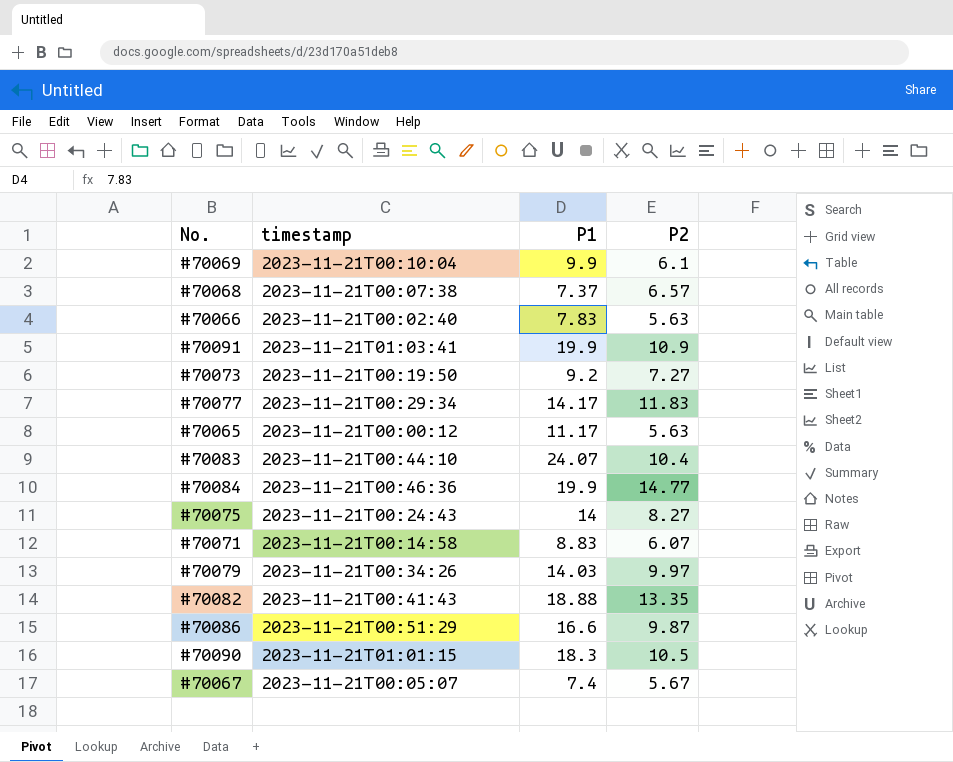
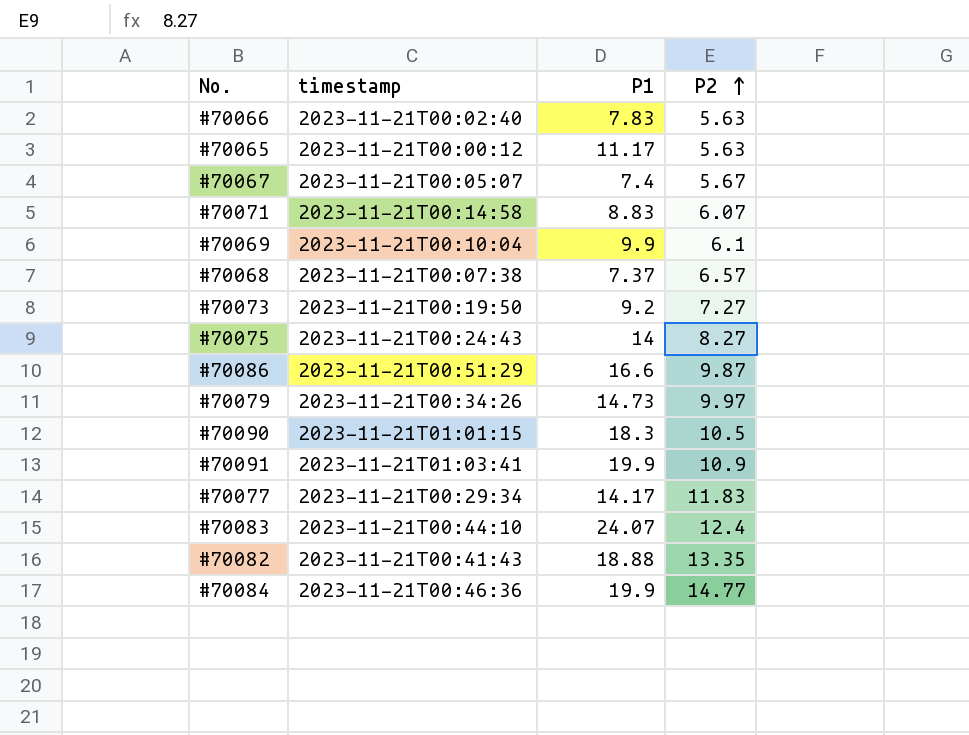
row order: none -> P2 ascending
#70079 | P1: 14.03 -> 14.73
#70083 | P2: 10.4 -> 12.4

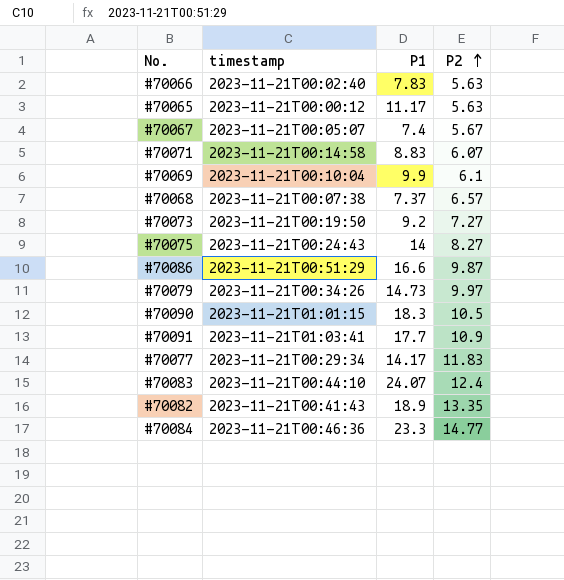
#70091 | P1: 19.9 -> 17.7
#70082 | P1: 18.88 -> 18.9
#70084 | P1: 19.9 -> 23.3

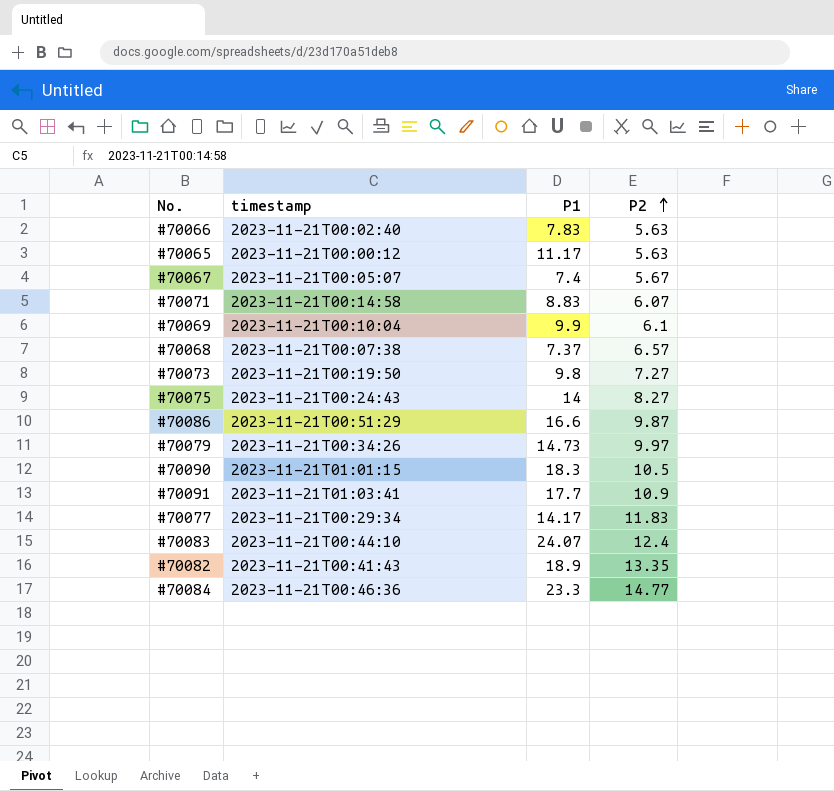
#70073 | P1: 9.2 -> 9.8

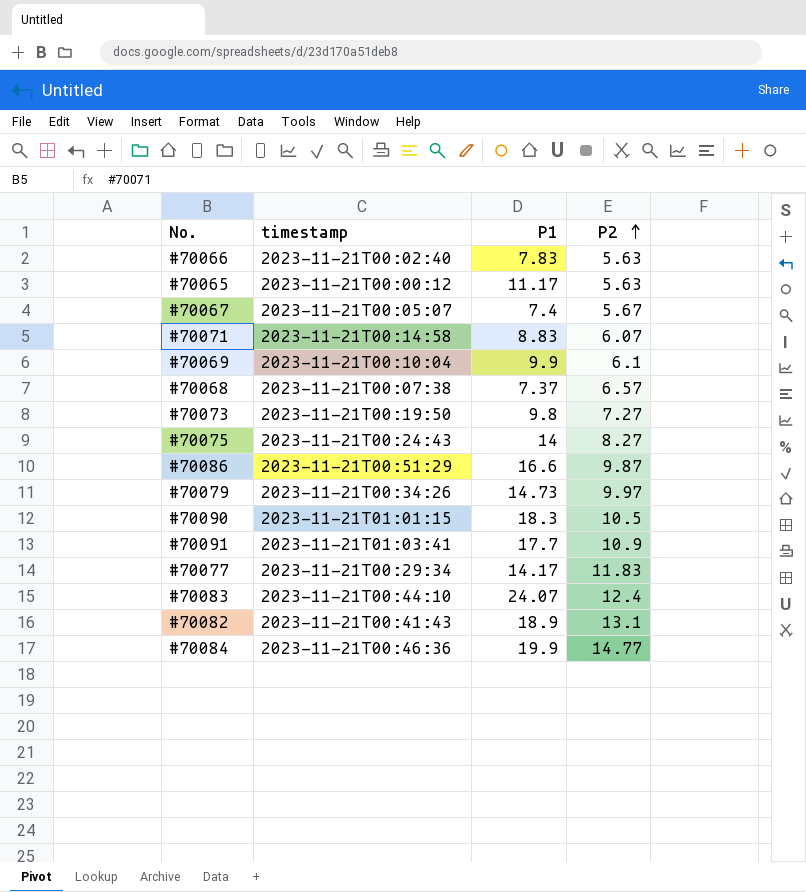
#70082 | P2: 13.35 -> 13.1
#70084 | P1: 23.3 -> 19.9

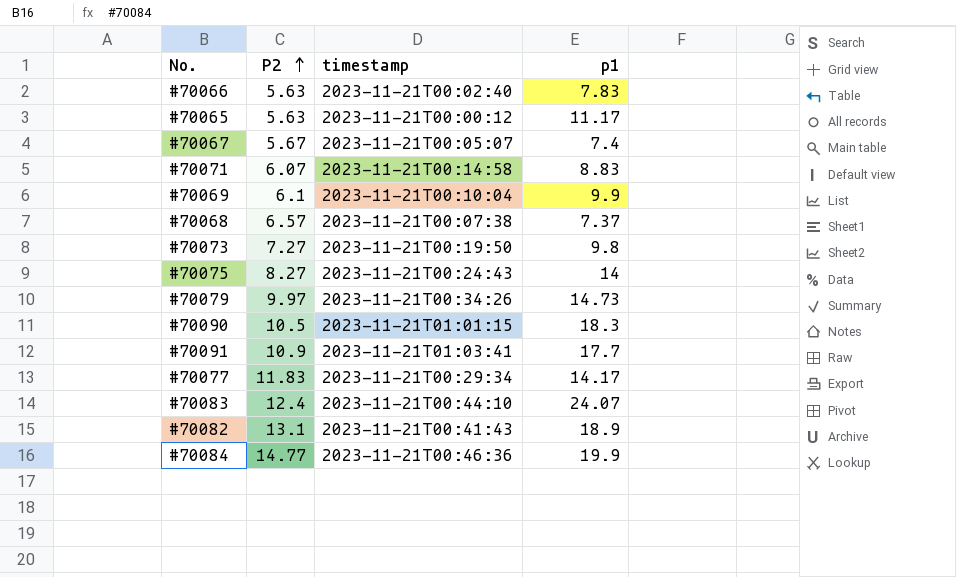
column P2 | position: 4 -> 2
column name: P1 -> p1
row #70086: 2023-11-21T00:51:29 | 16.6 | 9.87 -> none

